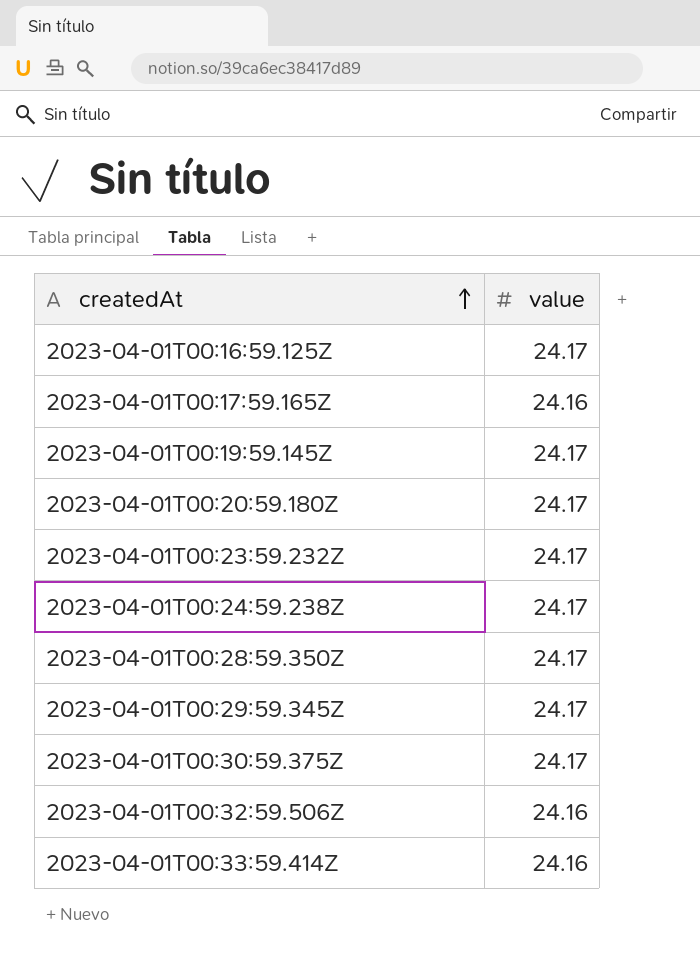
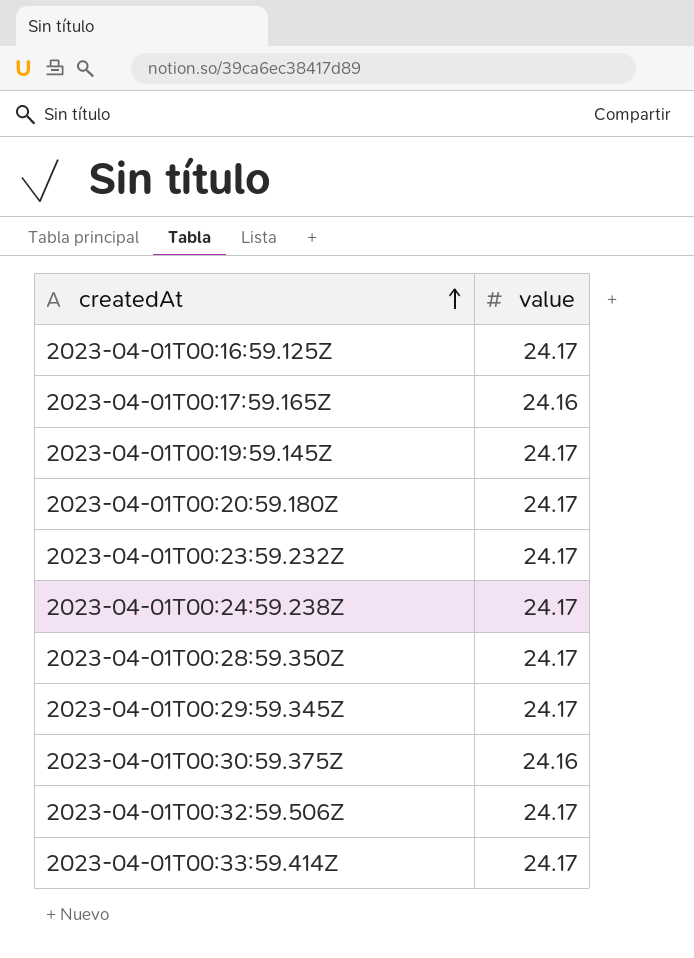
2023-04-01T00:30:59.375Z | value: 24.17 -> 24.16
2023-04-01T00:32:59.506Z | value: 24.16 -> 24.17
2023-04-01T00:33:59.414Z | value: 24.16 -> 24.17

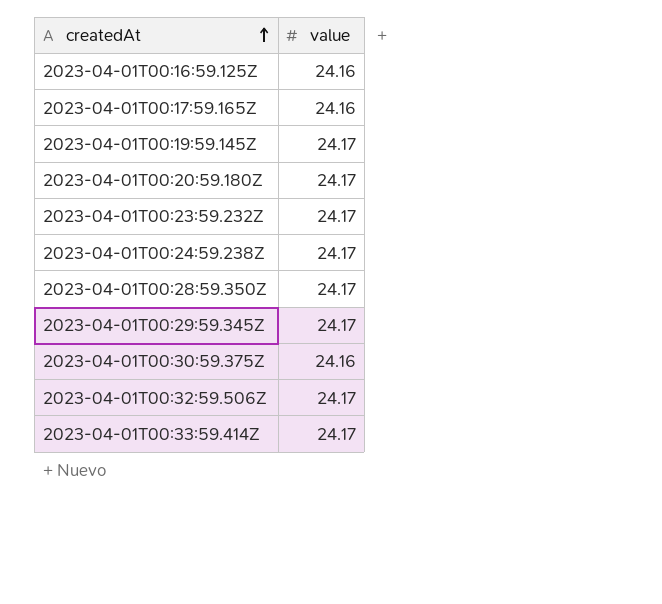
2023-04-01T00:16:59.125Z | value: 24.17 -> 24.16

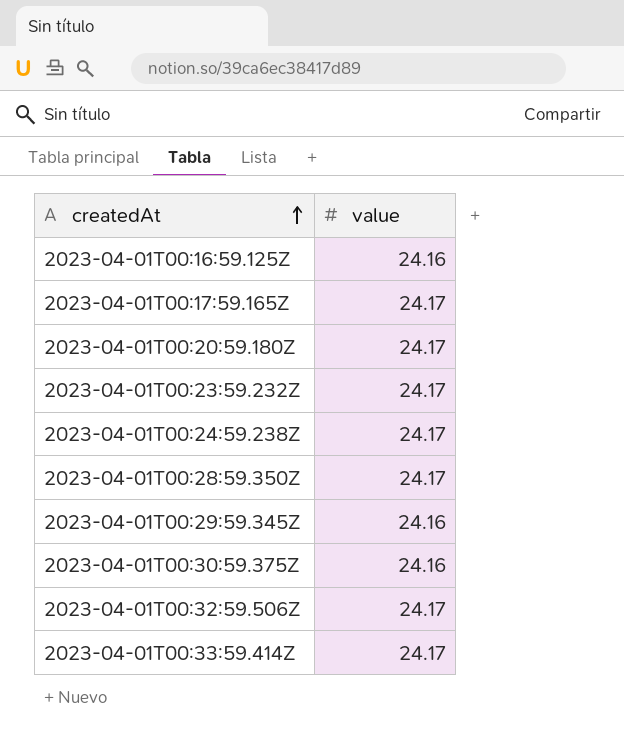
row 2023-04-01T00:19:59.145Z: 24.17 -> none
2023-04-01T00:17:59.165Z | value: 24.16 -> 24.17
2023-04-01T00:29:59.345Z | value: 24.17 -> 24.16

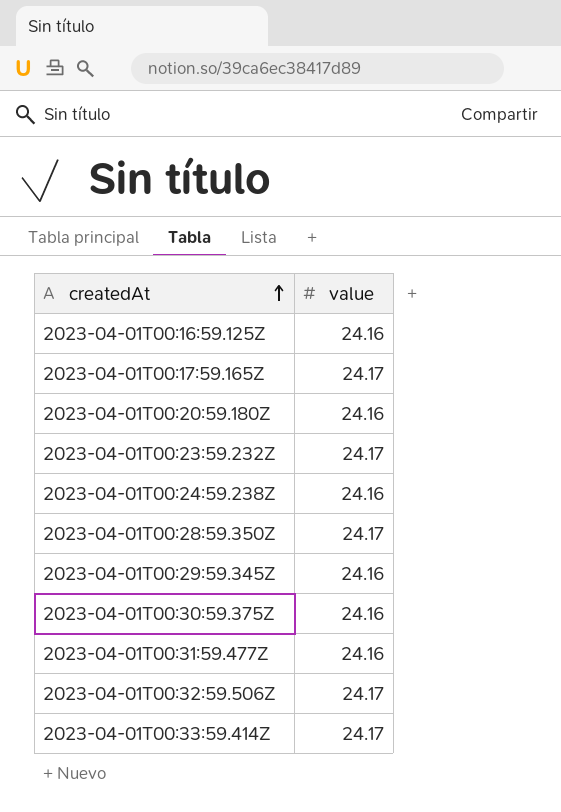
2023-04-01T00:20:59.180Z | value: 24.17 -> 24.16
2023-04-01T00:24:59.238Z | value: 24.17 -> 24.16
row 2023-04-01T00:31:59.477Z: none -> 24.16

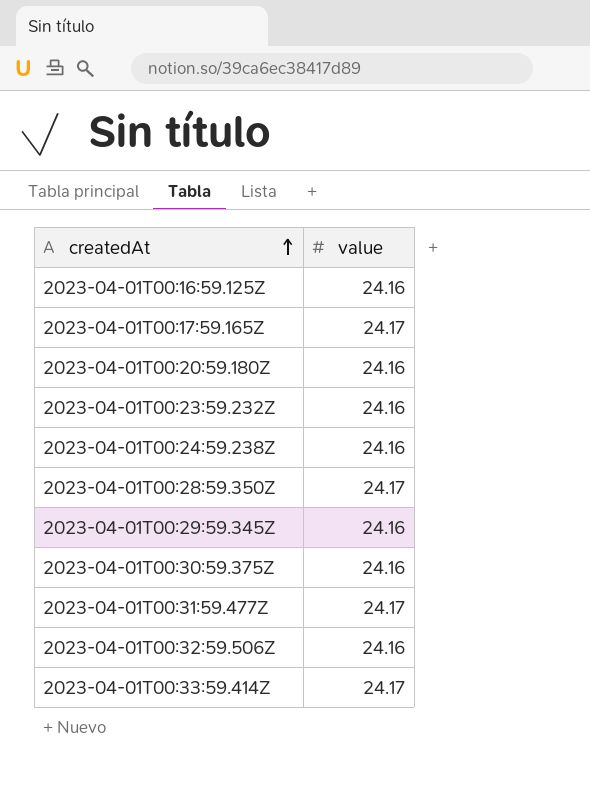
2023-04-01T00:23:59.232Z | value: 24.17 -> 24.16
2023-04-01T00:31:59.477Z | value: 24.16 -> 24.17
2023-04-01T00:32:59.506Z | value: 24.17 -> 24.16

